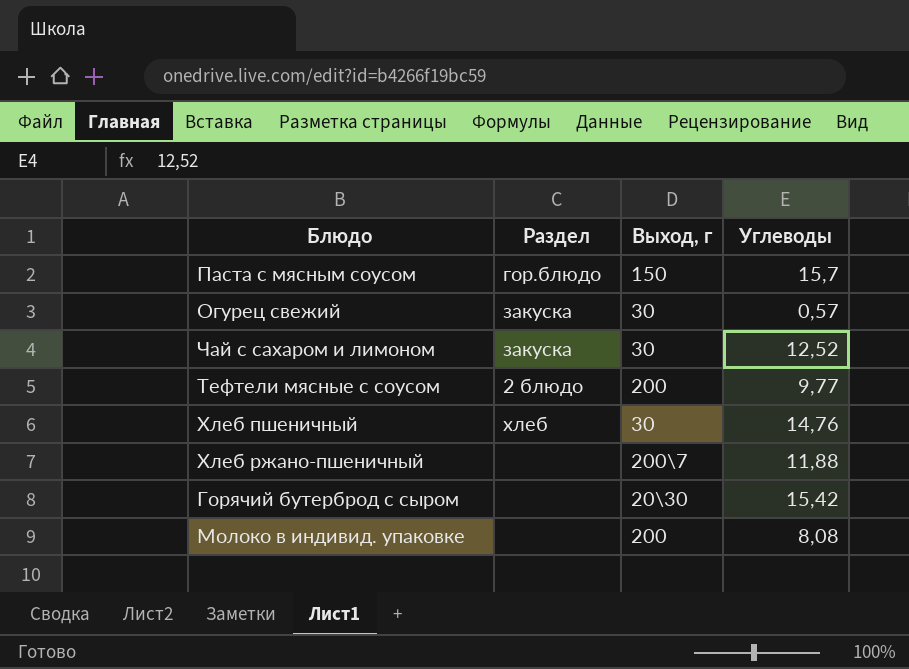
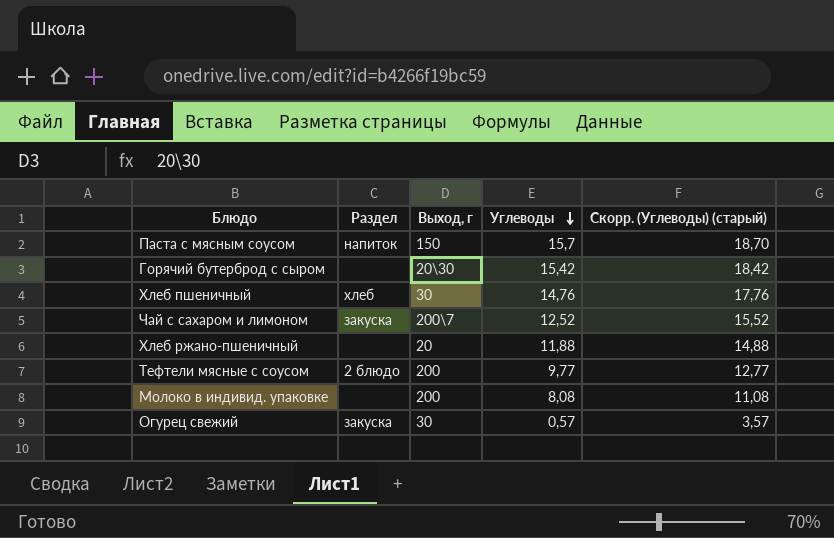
row order: none -> Углеводы descending
column Скорр. (Углеводы) (старый) | formula: none -> [Углеводы] + 3
Паста с мясным соусом | Раздел: гор.блюдо -> напиток
Чай с сахаром и лимоном | Выход, г: 30 -> 200\7
Хлеб ржано-пшеничный | Выход, г: 200\7 -> 20

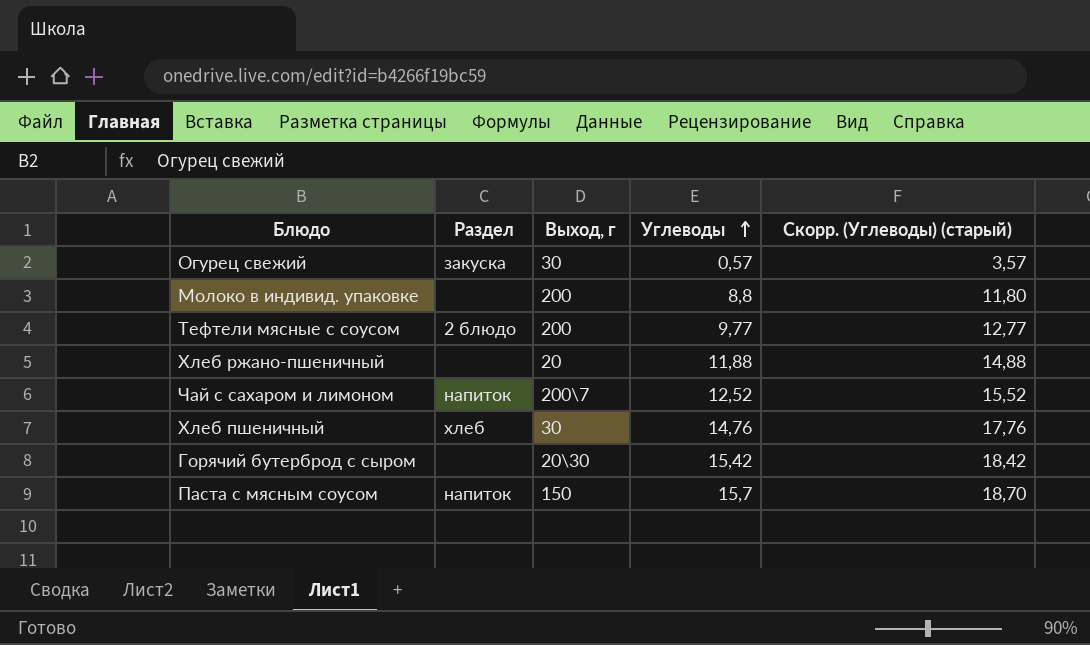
row order: Углеводы descending -> Углеводы ascending
Молоко в индивид. упаковке | Углеводы: 8,08 -> 8,8
Молоко в индивид. упаковке | Скорр. (Углеводы) (старый): 11,08 -> 11,80
Чай с сахаром и лимоном | Раздел: закуска -> напиток

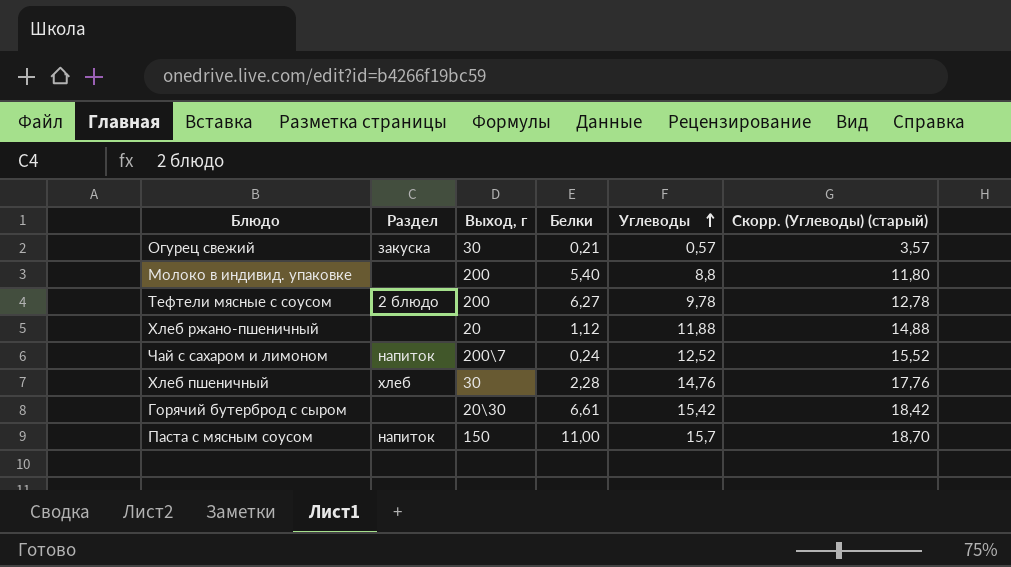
column Белки | position: none -> 4
Тефтели мясные с соусом | Углеводы: 9,77 -> 9,78
Тефтели мясные с соусом | Скорр. (Углеводы) (старый): 12,77 -> 12,78

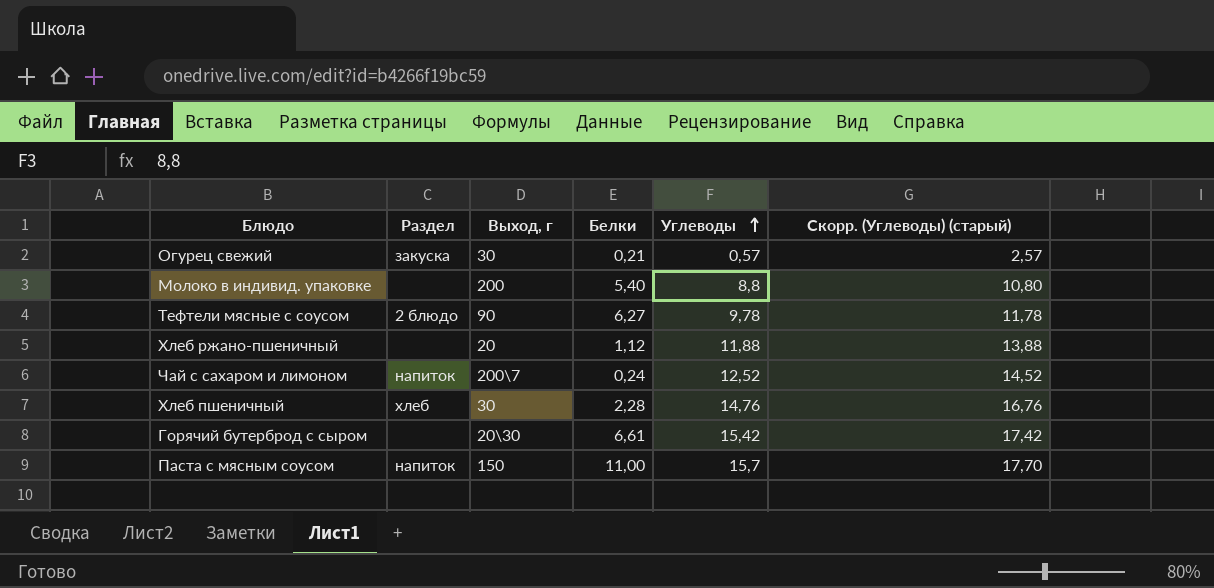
column Скорр. (Углеводы) (старый) | formula: [Углеводы] + 3 -> [Углеводы] + 2
Тефтели мясные с соусом | Выход, г: 200 -> 90

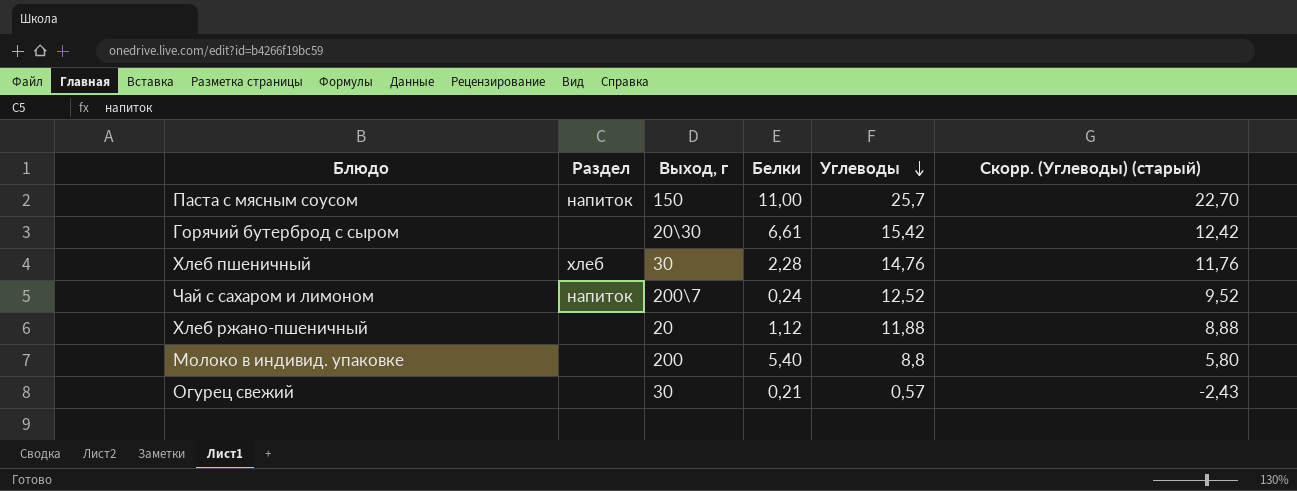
row order: Углеводы ascending -> Углеводы descending
column Скорр. (Углеводы) (старый) | formula: [Углеводы] + 2 -> [Углеводы] - 3
row Тефтели мясные с соусом: 2 блюдо | 90 | 6,27 | 9,78 | 11,78 -> none
Паста с мясным соусом | Углеводы: 15,7 -> 25,7
Огурец свежий | Раздел: закуска -> none

